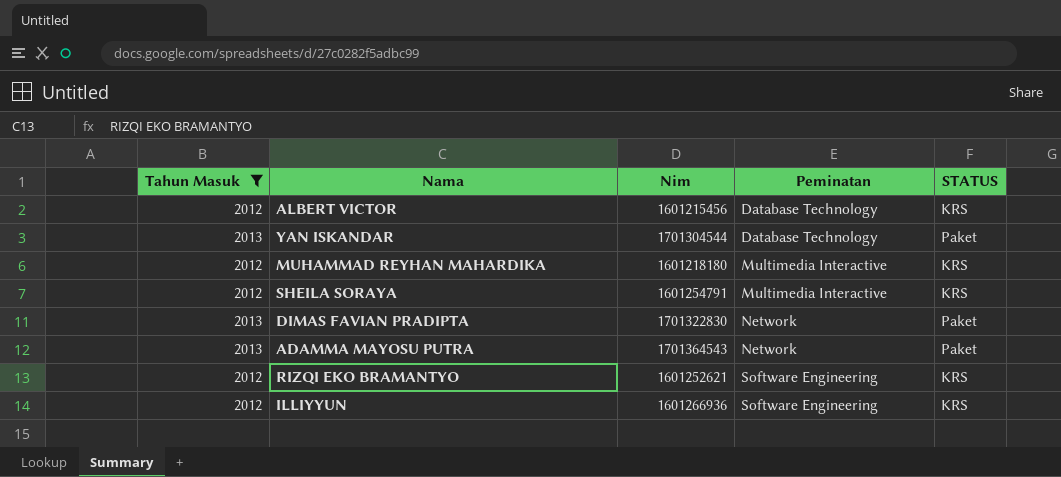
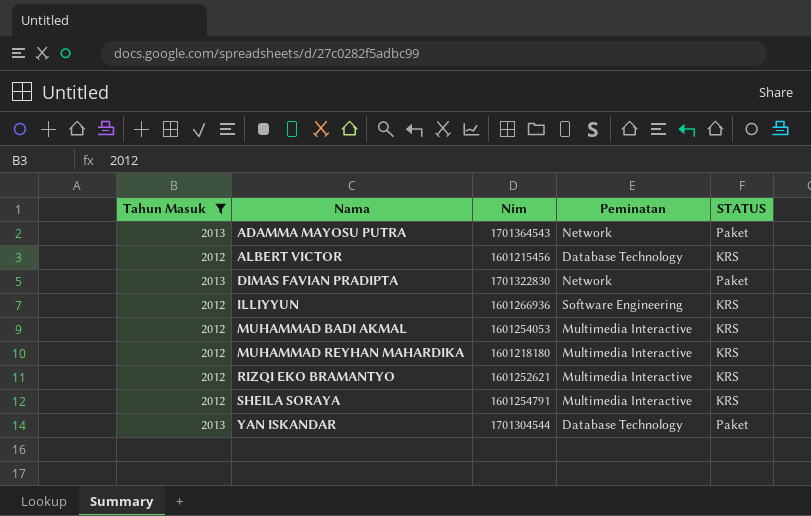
row order: Peminatan ascending -> Nama ascending
row MUHAMMAD BADI AKMAL: none -> 2012 | 1601254053 | Multimedia Interactive | KRS
RIZQI EKO BRAMANTYO | Peminatan: Software Engineering -> Multimedia Interactive

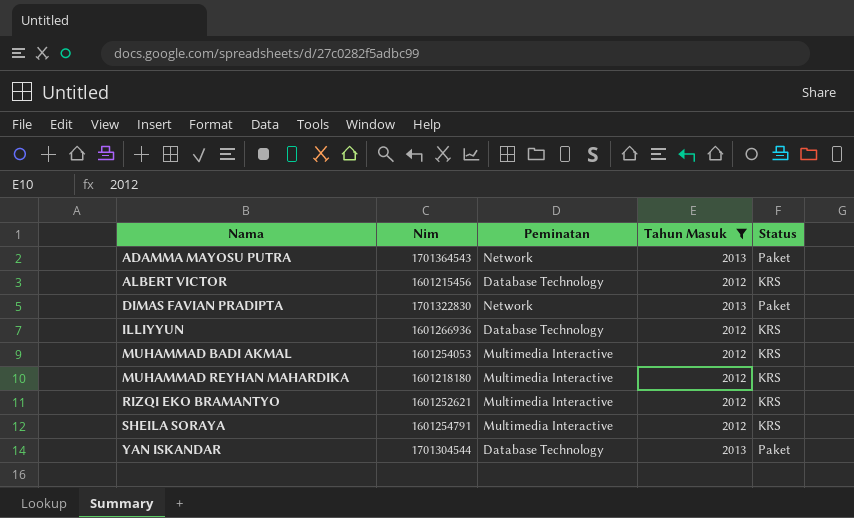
column Tahun Masuk | position: 1 -> 4
column name: STATUS -> Status
ILLIYYUN | Peminatan: Software Engineering -> Database Technology

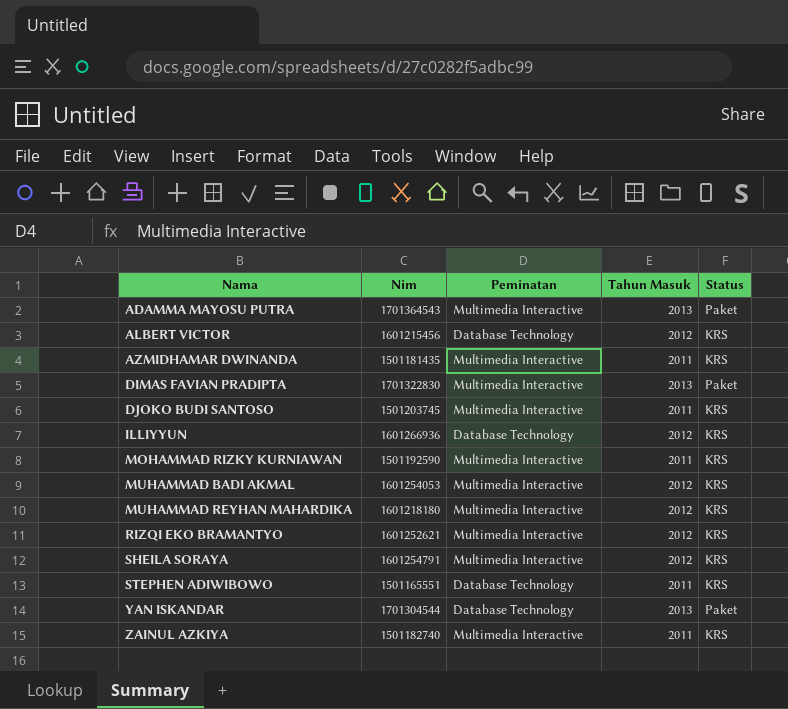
filter: Tahun Masuk != 2011 -> none
ADAMMA MAYOSU PUTRA | Peminatan: Network -> Multimedia Interactive
DIMAS FAVIAN PRADIPTA | Peminatan: Network -> Multimedia Interactive

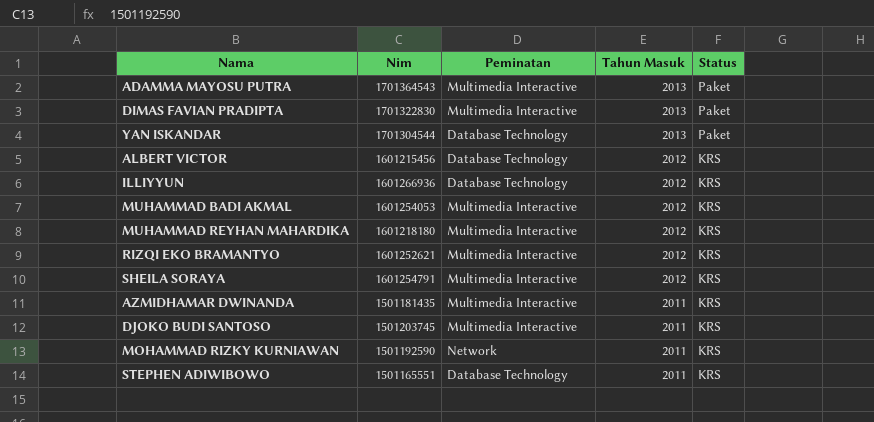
row order: Nama ascending -> Tahun Masuk descending
row ZAINUL AZKIYA: 1501182740 | Multimedia Interactive | 2011 | KRS -> none
MOHAMMAD RIZKY KURNIAWAN | Peminatan: Multimedia Interactive -> Network

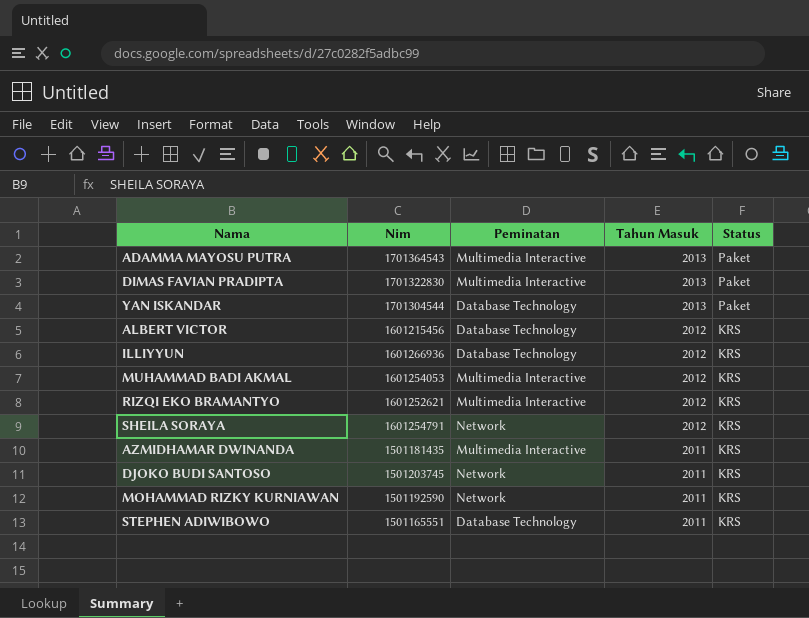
row MUHAMMAD REYHAN MAHARDIKA: 1601218180 | Multimedia Interactive | 2012 | KRS -> none
SHEILA SORAYA | Peminatan: Multimedia Interactive -> Network
DJOKO BUDI SANTOSO | Peminatan: Multimedia Interactive -> Network

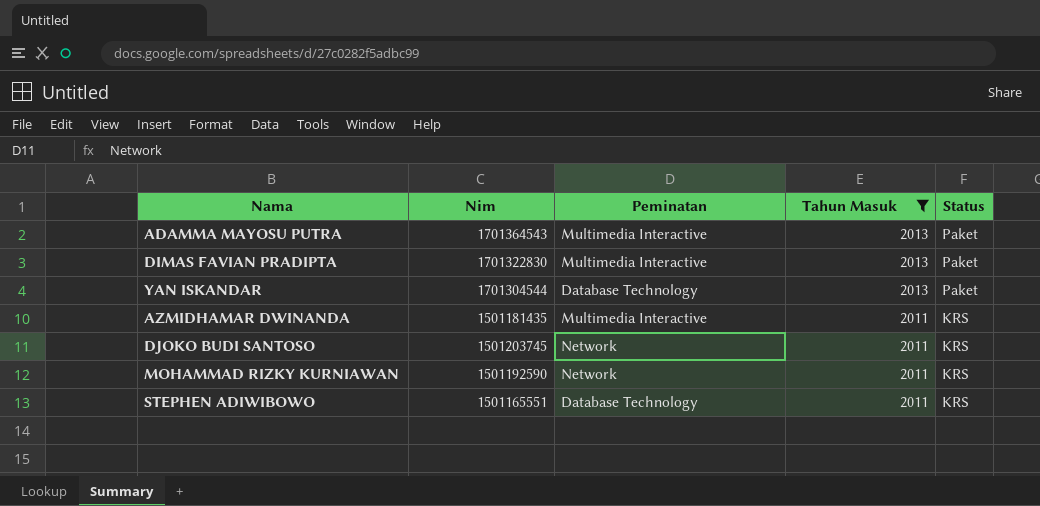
filter: none -> Tahun Masuk != 2012

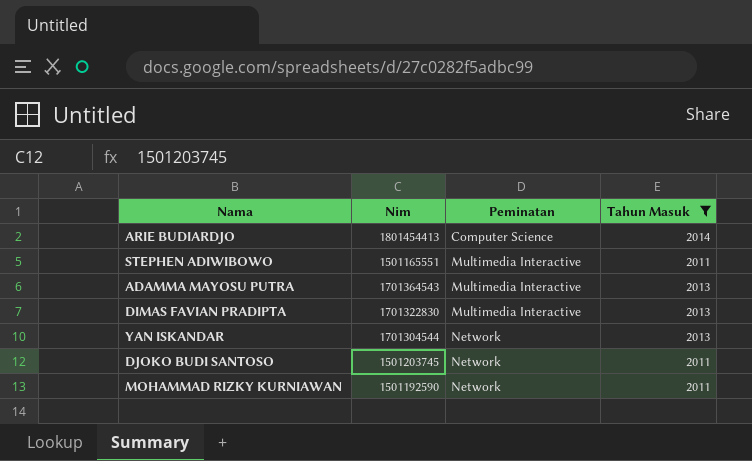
row order: Tahun Masuk descending -> Peminatan ascending
column Status | position: 5 -> none
row AZMIDHAMAR DWINANDA: 1501181435 | Multimedia Interactive | 2011 | KRS -> none
row ARIE BUDIARDJO: none -> 1801454413 | Computer Science | 2014
STEPHEN ADIWIBOWO | Peminatan: Database Technology -> Multimedia Interactive
YAN ISKANDAR | Peminatan: Database Technology -> Network

